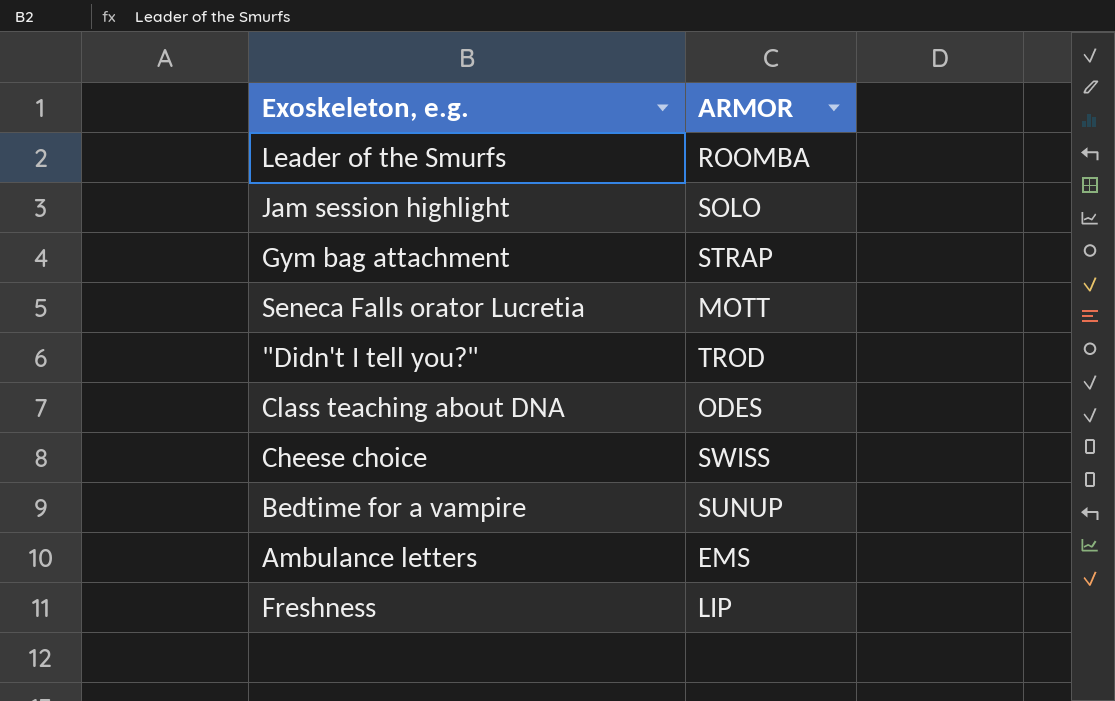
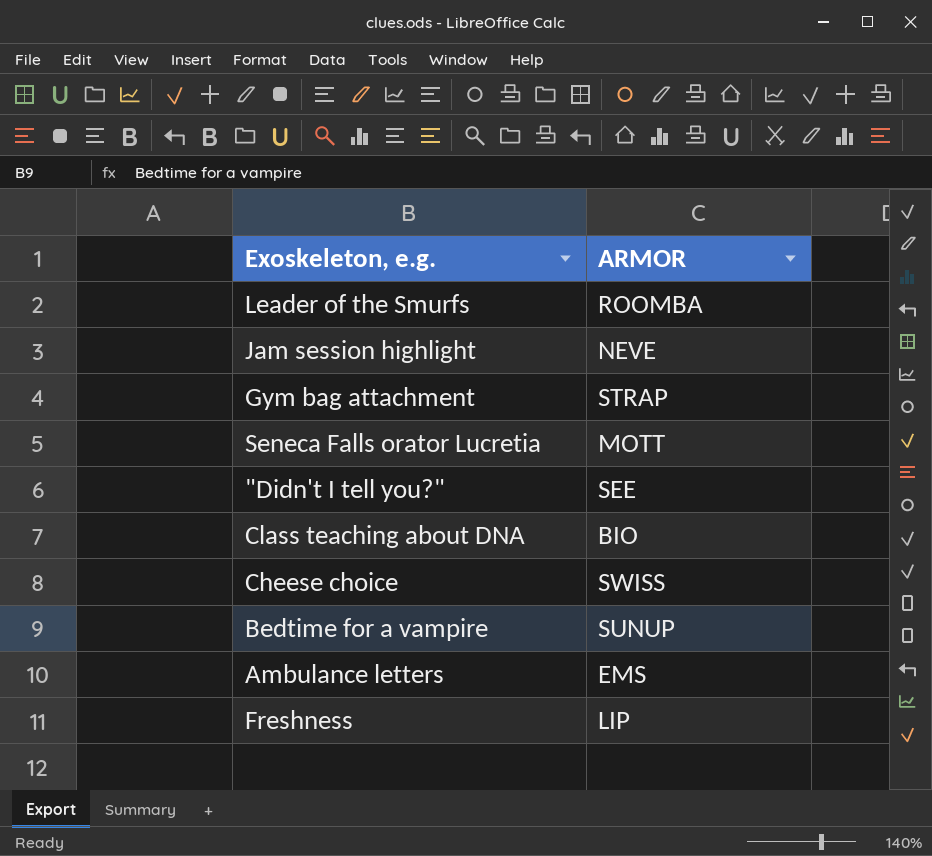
Jam session highlight | ARMOR: SOLO -> NEVE
"Didn't I tell you?" | ARMOR: TROD -> SEE
Class teaching about DNA | ARMOR: ODES -> BIO

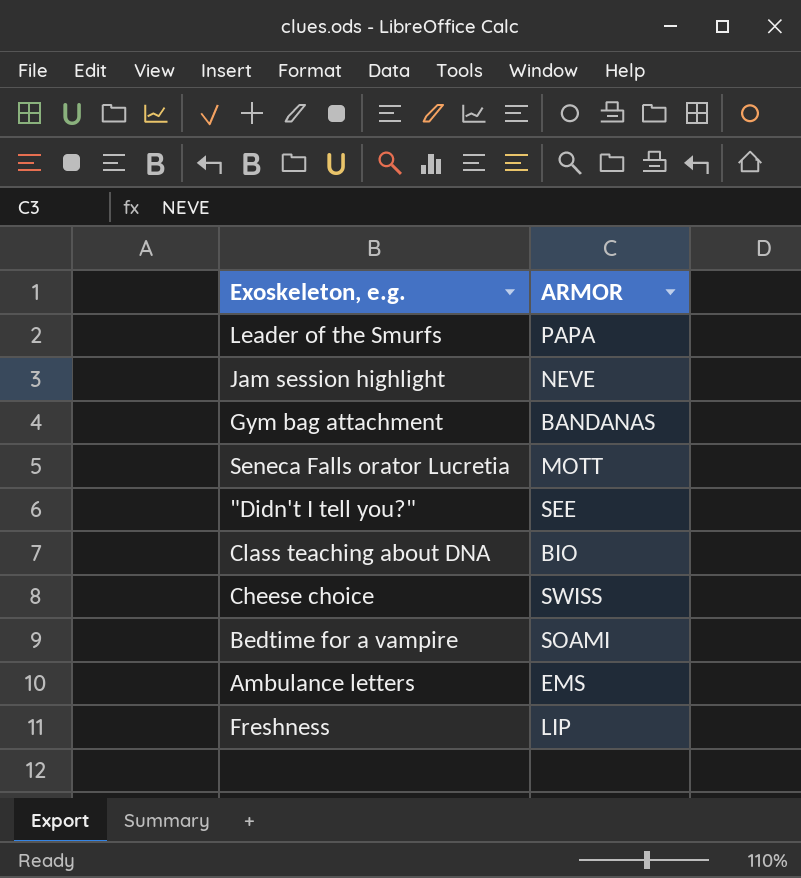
Leader of the Smurfs | ARMOR: ROOMBA -> PAPA
Gym bag attachment | ARMOR: STRAP -> BANDANAS
Bedtime for a vampire | ARMOR: SUNUP -> SOAMI

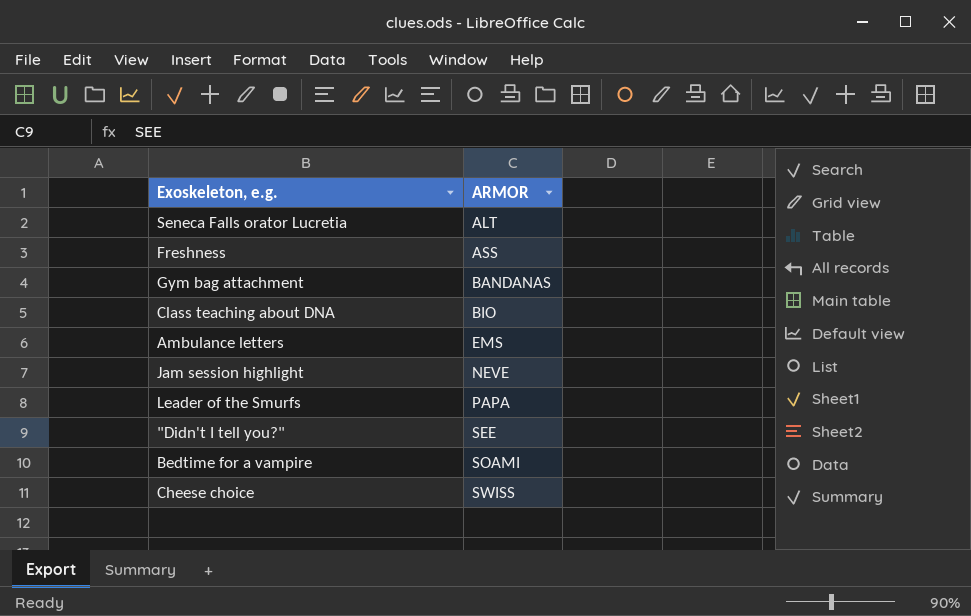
row order: none -> ARMOR ascending
Seneca Falls orator Lucretia | ARMOR: MOTT -> ALT
Freshness | ARMOR: LIP -> ASS

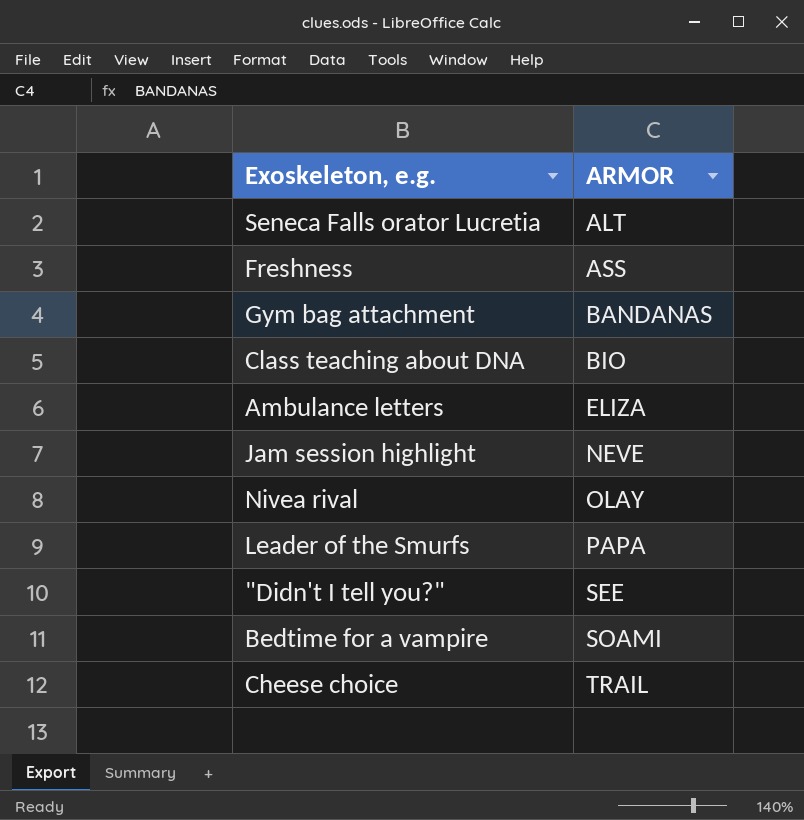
Ambulance letters | ARMOR: EMS -> ELIZA
row Nivea rival: none -> OLAY
Cheese choice | ARMOR: SWISS -> TRAIL

